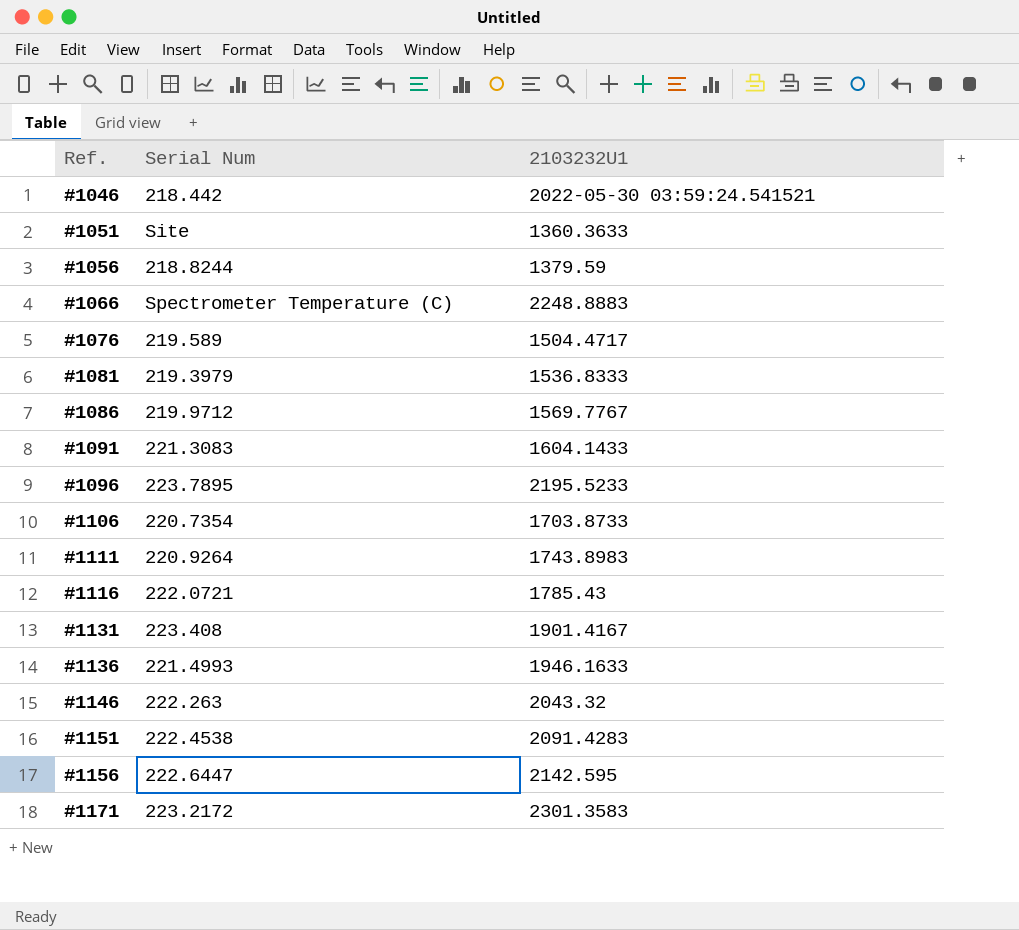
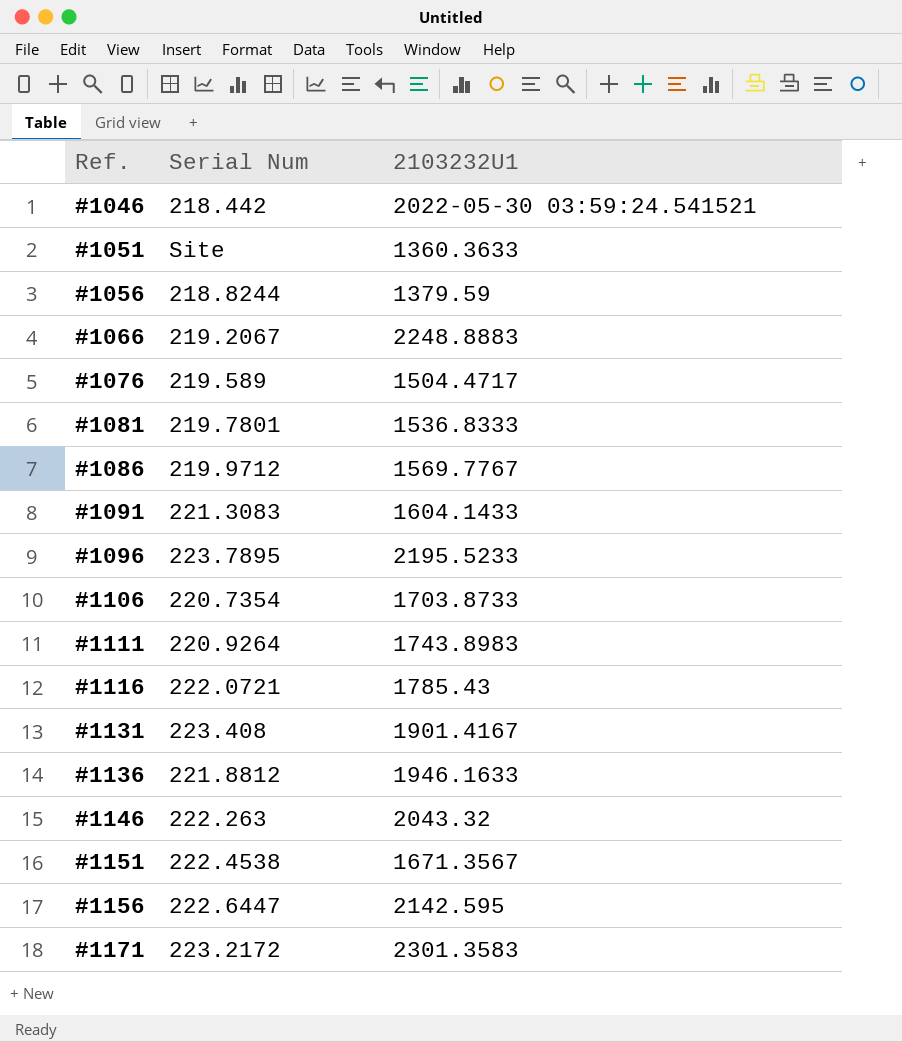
#1066 | Serial Num: Spectrometer Temperature (C) -> 219.2067
#1081 | Serial Num: 219.3979 -> 219.7801
#1136 | Serial Num: 221.4993 -> 221.8812
#1151 | 2103232U1: 2091.4283 -> 1671.3567

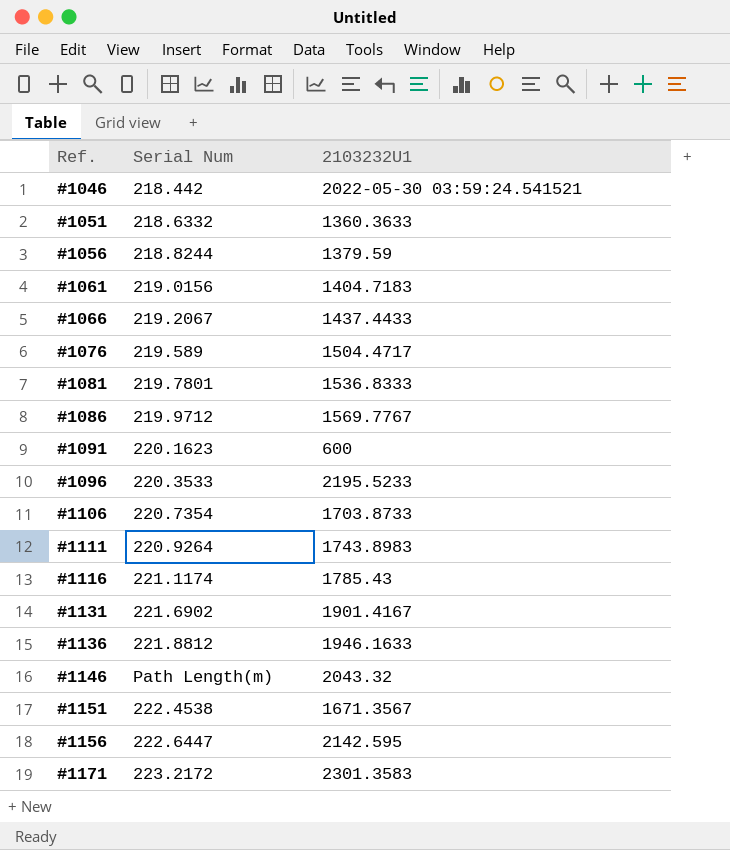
#1051 | Serial Num: Site -> 218.6332
row #1061: none -> 219.0156 | 1404.7183
#1066 | 2103232U1: 2248.8883 -> 1437.4433
#1091 | Serial Num: 221.3083 -> 220.1623
#1091 | 2103232U1: 1604.1433 -> 600
#1096 | Serial Num: 223.7895 -> 220.3533
#1116 | Serial Num: 222.0721 -> 221.1174
#1131 | Serial Num: 223.408 -> 221.6902
#1146 | Serial Num: 222.263 -> Path Length(m)

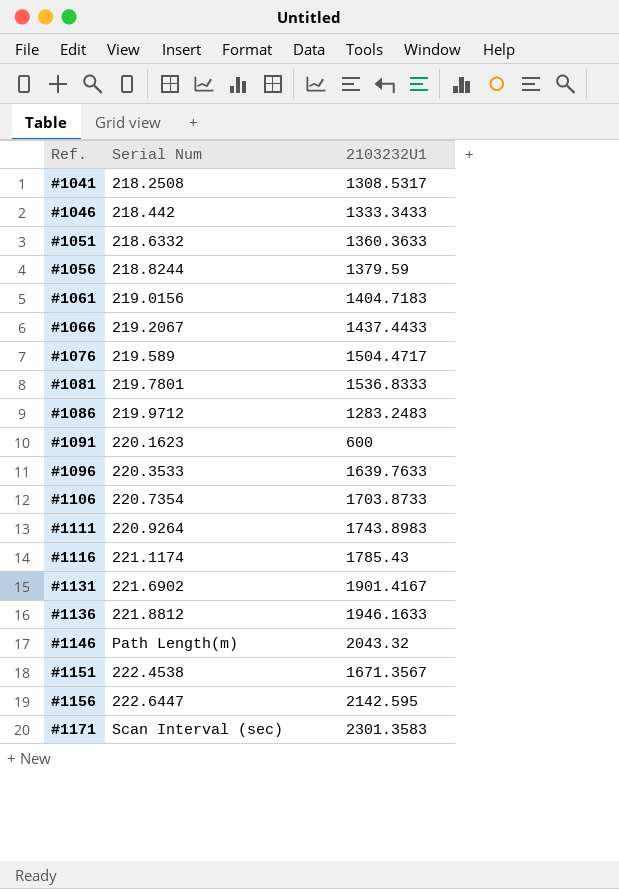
row #1041: none -> 218.2508 | 1308.5317
#1046 | 2103232U1: 2022-05-30 03:59:24.541521 -> 1333.3433
#1086 | 2103232U1: 1569.7767 -> 1283.2483
#1096 | 2103232U1: 2195.5233 -> 1639.7633
#1171 | Serial Num: 223.2172 -> Scan Interval (sec)

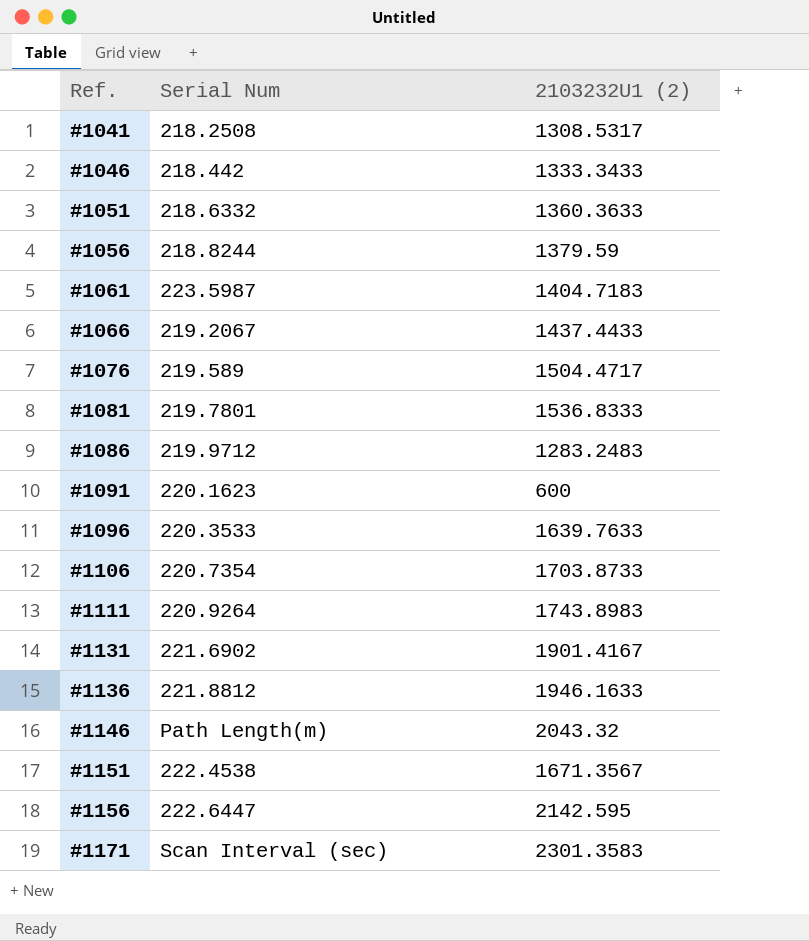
column name: 2103232U1 -> 2103232U1 (2)
row #1116: 221.1174 | 1785.43 -> none
#1061 | Serial Num: 219.0156 -> 223.5987

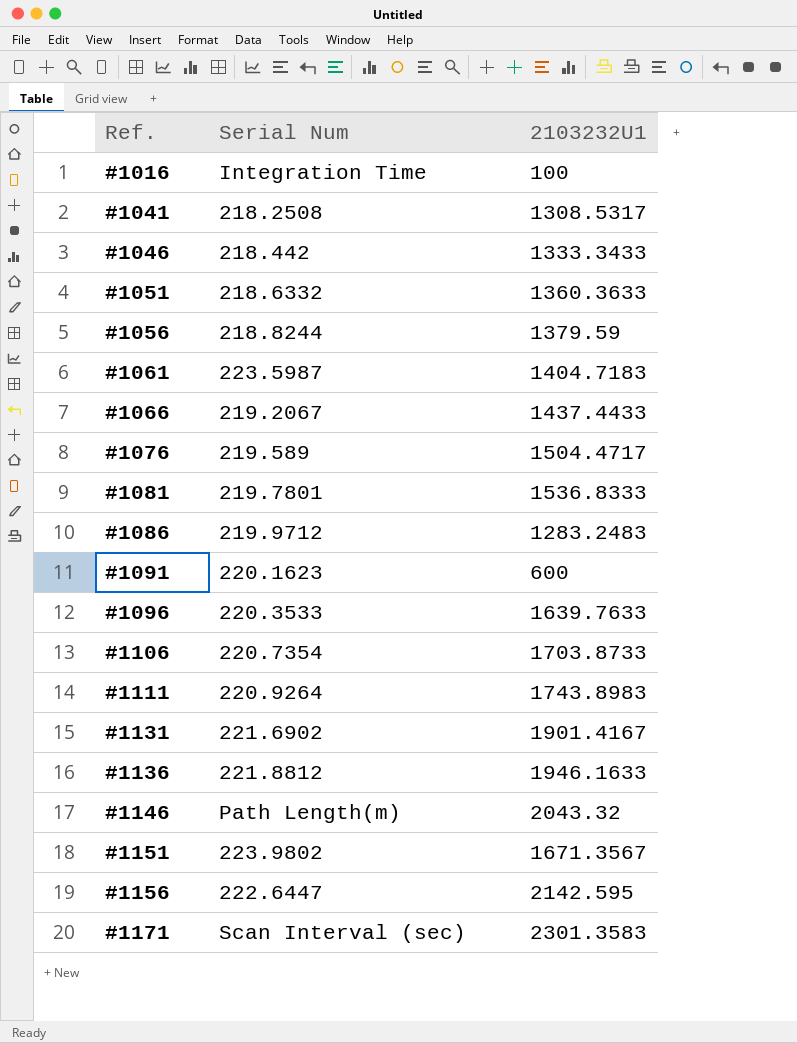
column name: 2103232U1 (2) -> 2103232U1
row #1016: none -> Integration Time | 100
#1151 | Serial Num: 222.4538 -> 223.9802

